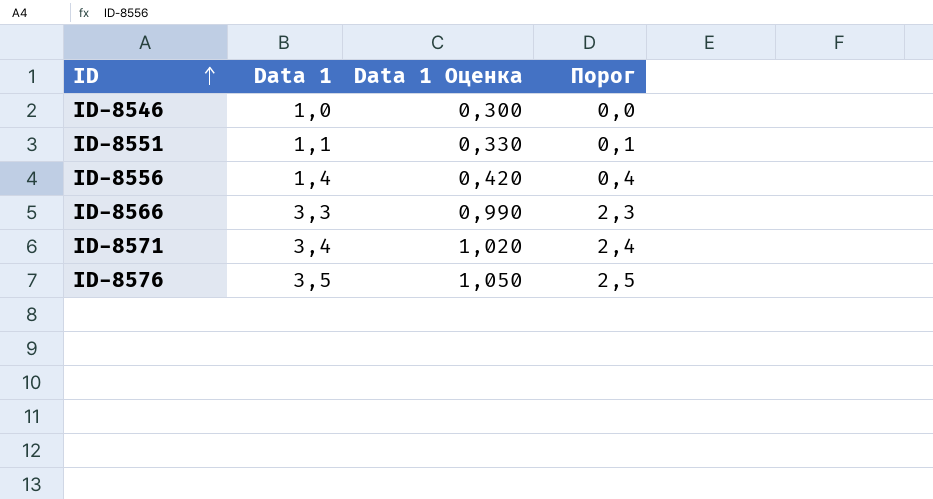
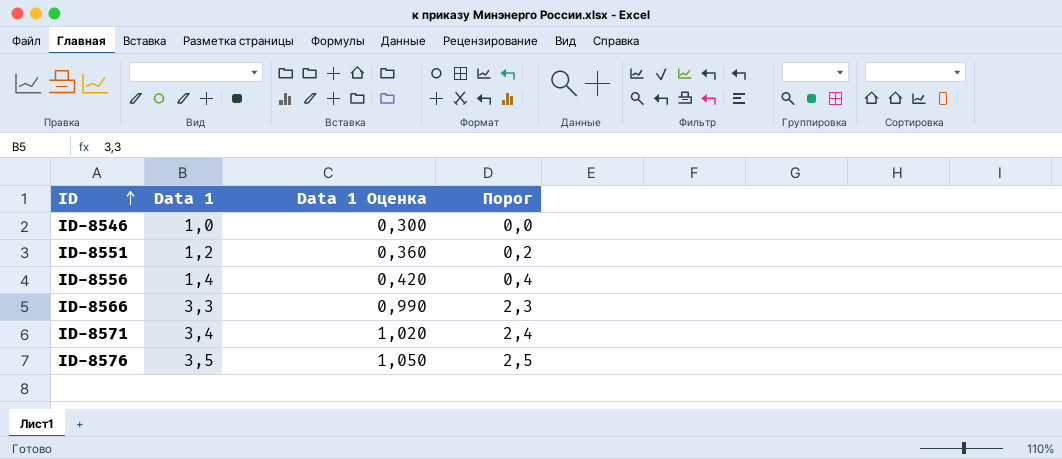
ID-8551 | Data 1: 1,1 -> 1,2
ID-8551 | Data 1 Оценка: 0,330 -> 0,360
ID-8551 | Порог: 0,1 -> 0,2

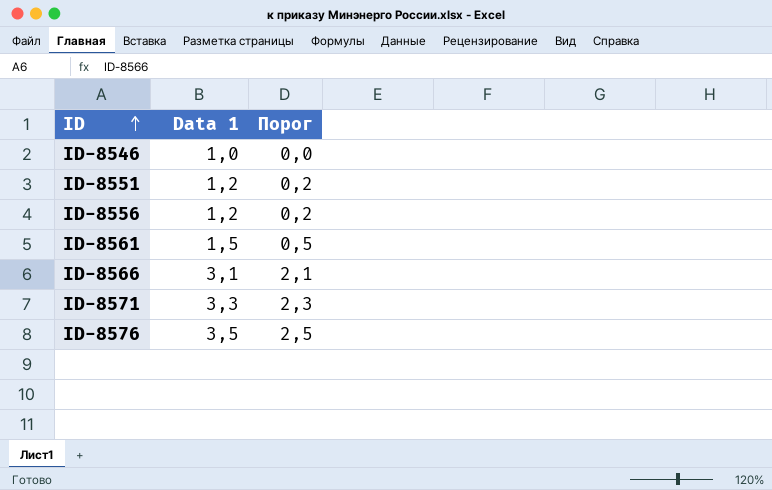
column Data 1 Оценка | formula: [Data 1] * 0,3 -> none
ID-8556 | Data 1: 1,4 -> 1,2
ID-8556 | Порог: 0,4 -> 0,2
row ID-8561: none -> 1,5 | 0,5
ID-8566 | Data 1: 3,3 -> 3,1
ID-8566 | Порог: 2,3 -> 2,1
ID-8571 | Data 1: 3,4 -> 3,3
ID-8571 | Порог: 2,4 -> 2,3

